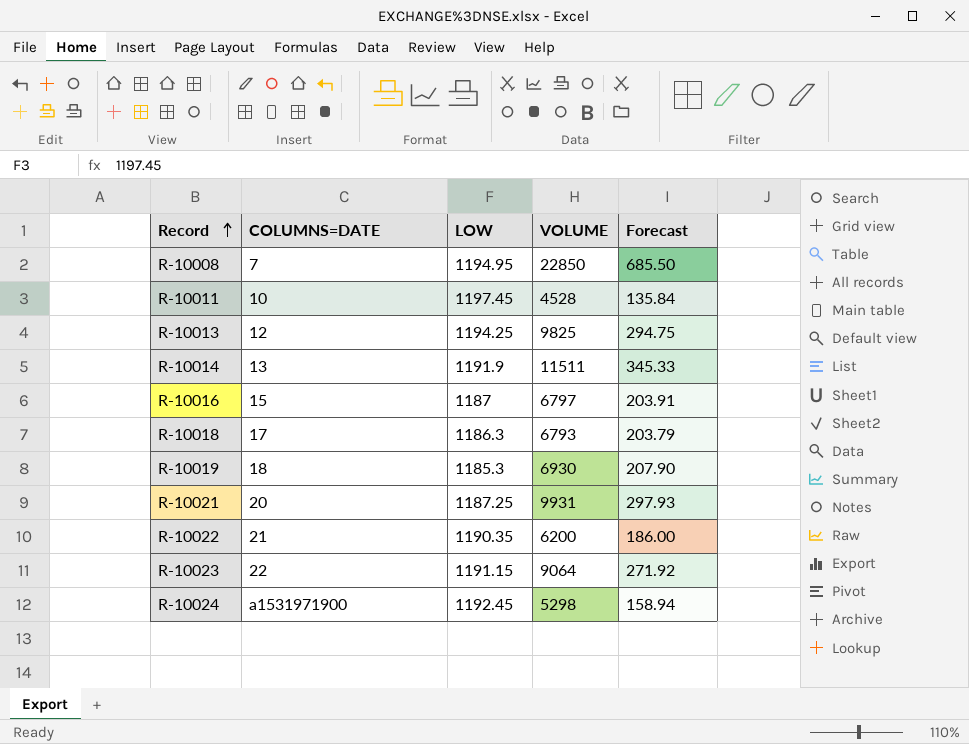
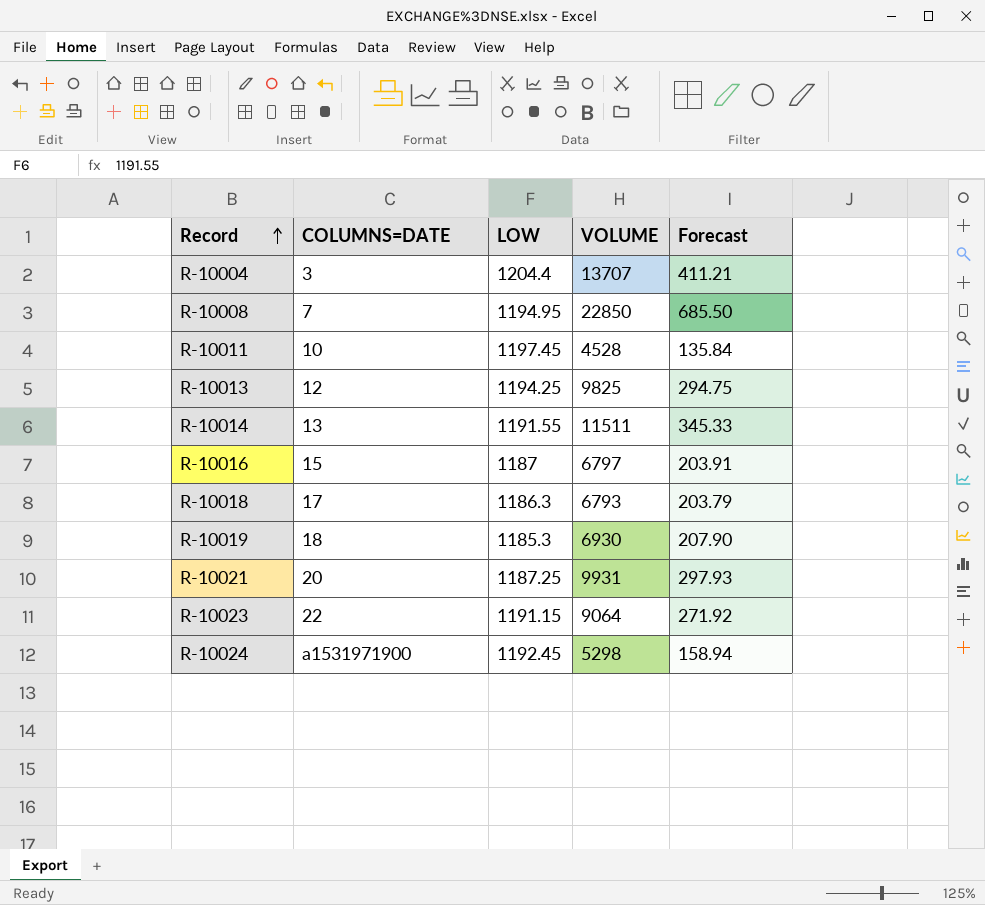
row R-10022: 21 | 1190.35 | 6200 | 186.00 -> none
row R-10004: none -> 3 | 1204.4 | 13707 | 411.21
R-10014 | LOW: 1191.9 -> 1191.55

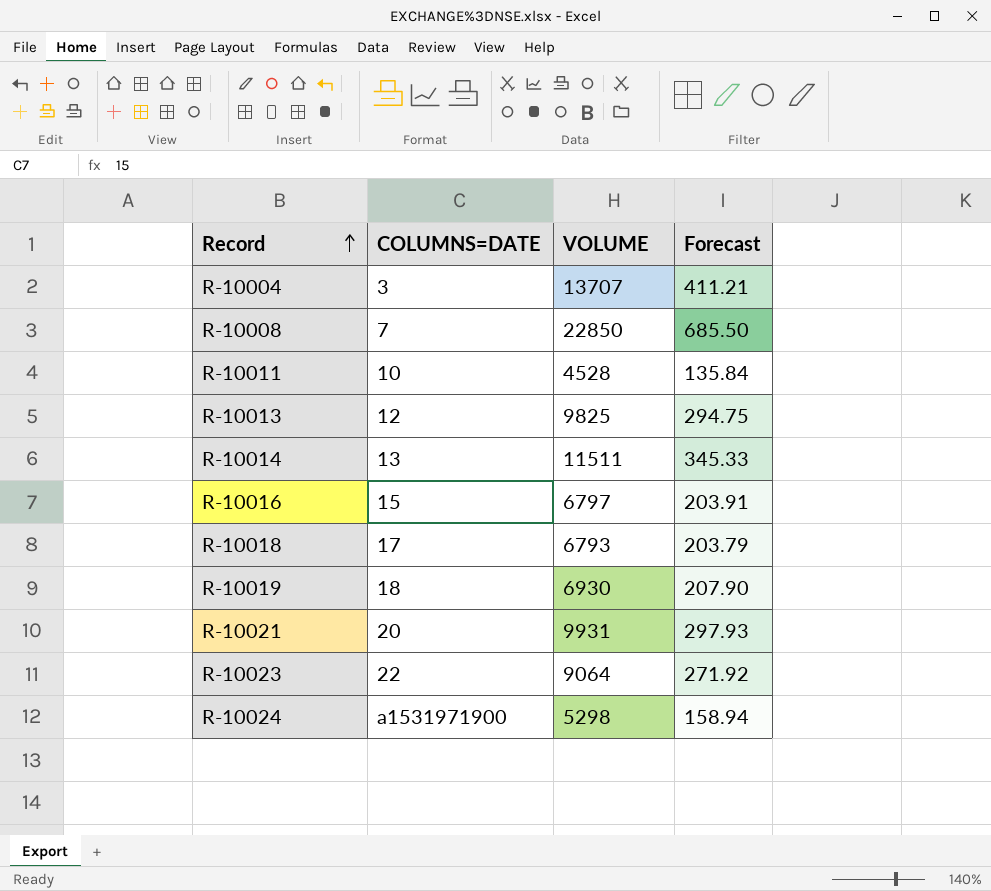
column LOW | position: 3 -> none

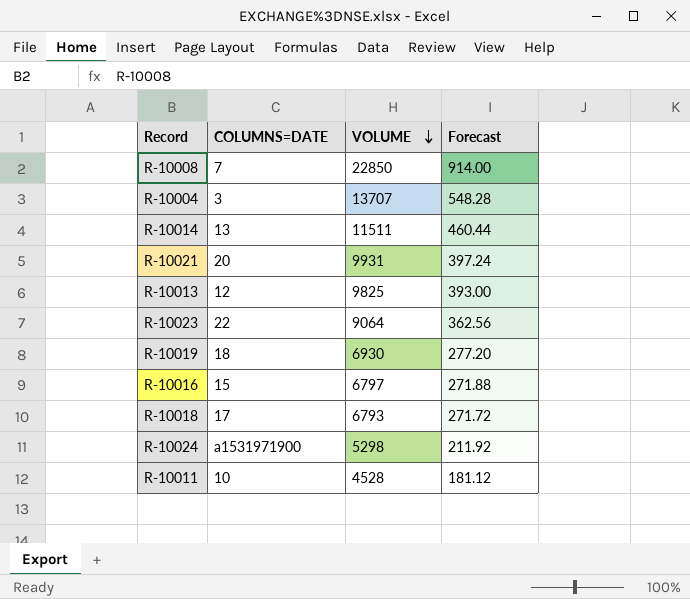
row order: Record ascending -> VOLUME descending
column Forecast | formula: [VOLUME] * 0.03 -> [VOLUME] * 0.04

